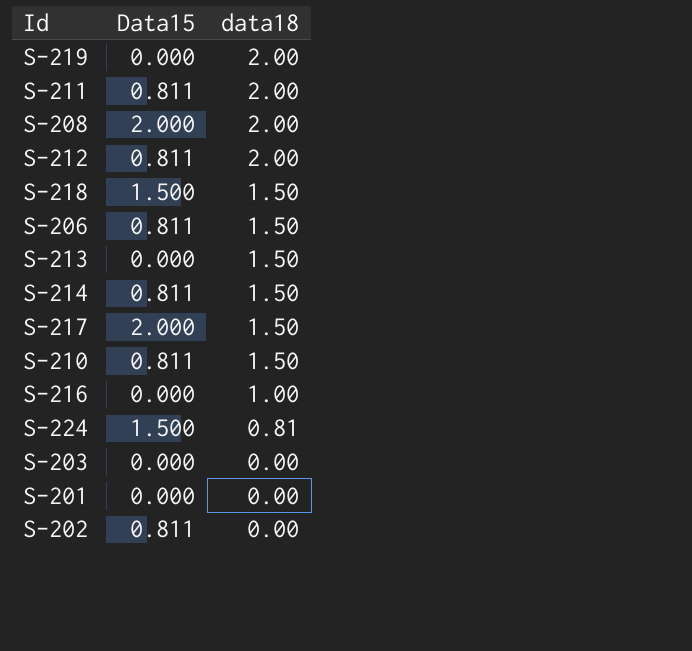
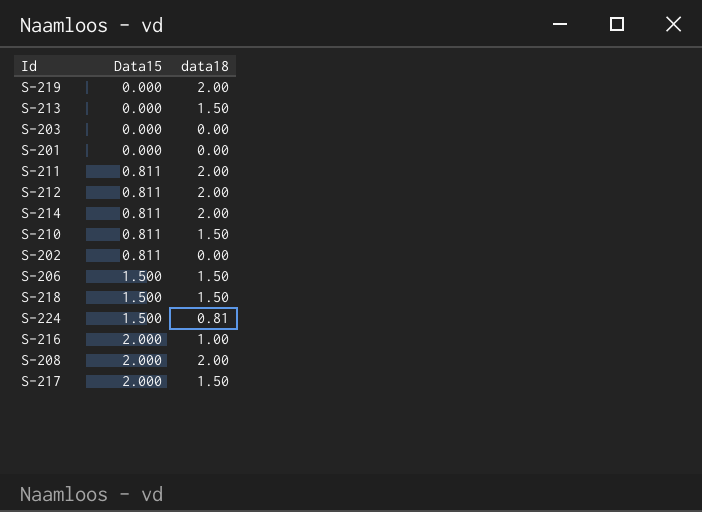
row order: data18 descending -> Data15 ascending
S-214 | data18: 1.50 -> 2.00
S-206 | Data15: 0.811 -> 1.500
S-216 | Data15: 0.000 -> 2.000

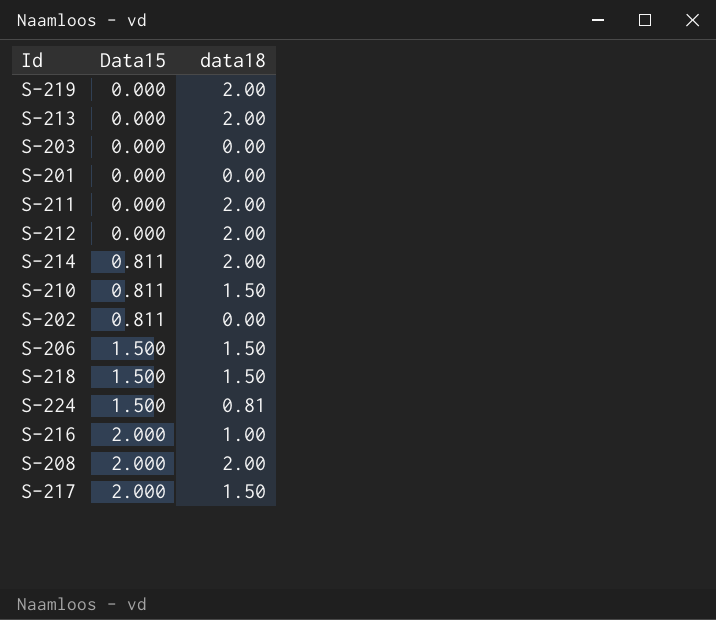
S-213 | data18: 1.50 -> 2.00
S-211 | Data15: 0.811 -> 0.000
S-212 | Data15: 0.811 -> 0.000

